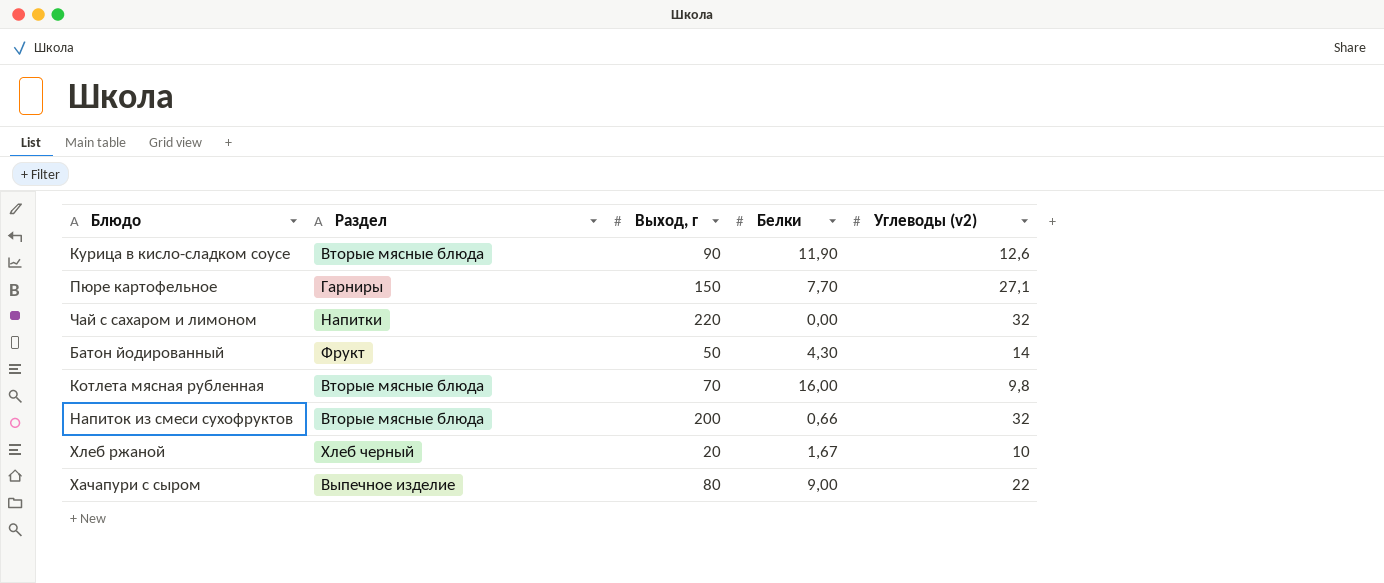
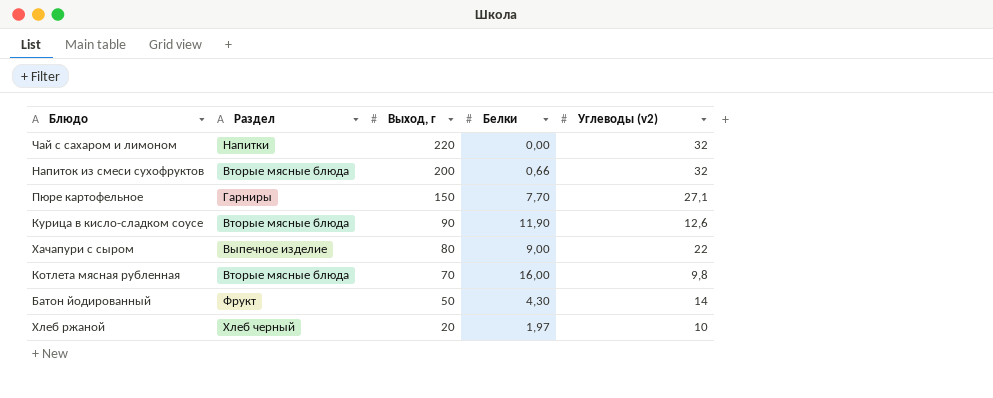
row order: none -> Выход, г descending
Хлеб ржаной | Белки: 1,67 -> 1,97

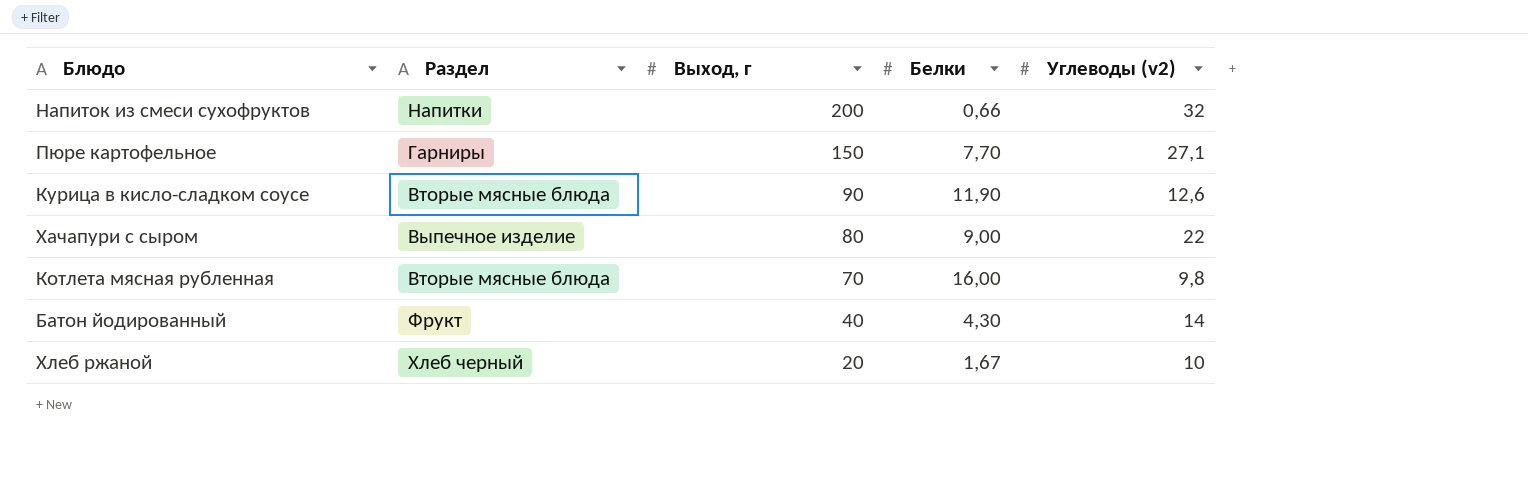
row Чай с сахаром и лимоном: Напитки | 220 | 0,00 | 32 -> none
Напиток из смеси сухофруктов | Раздел: Вторые мясные блюда -> Напитки
Батон йодированный | Выход, г: 50 -> 40
Хлеб ржаной | Белки: 1,97 -> 1,67

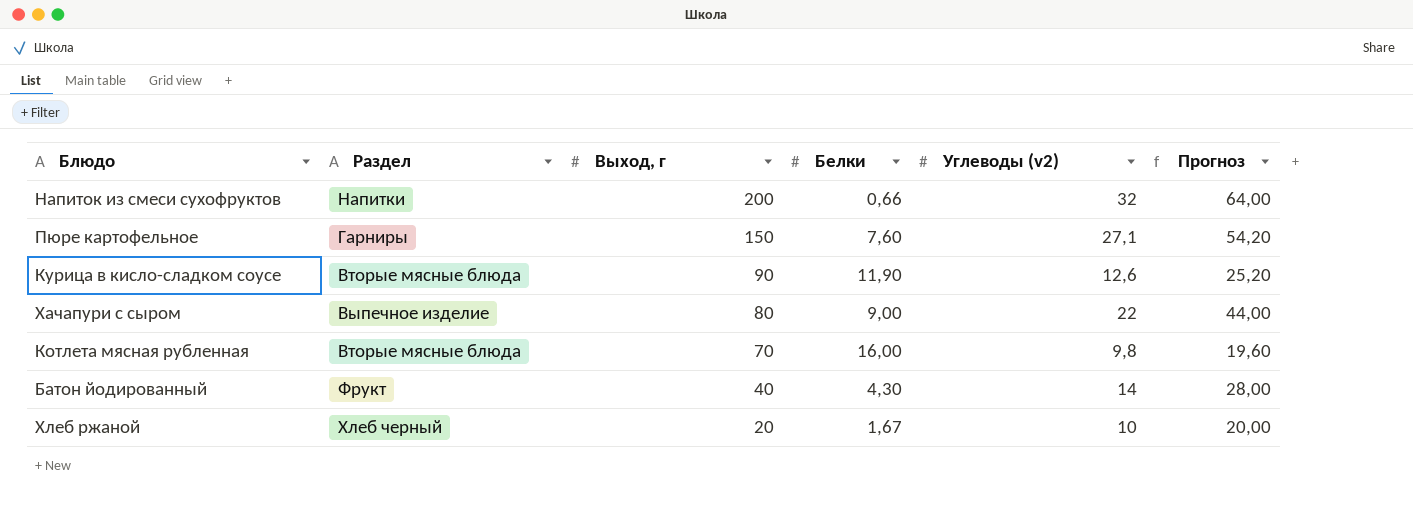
column Прогноз | formula: none -> [Углеводы (v2)] * 2
Пюре картофельное | Белки: 7,70 -> 7,60

